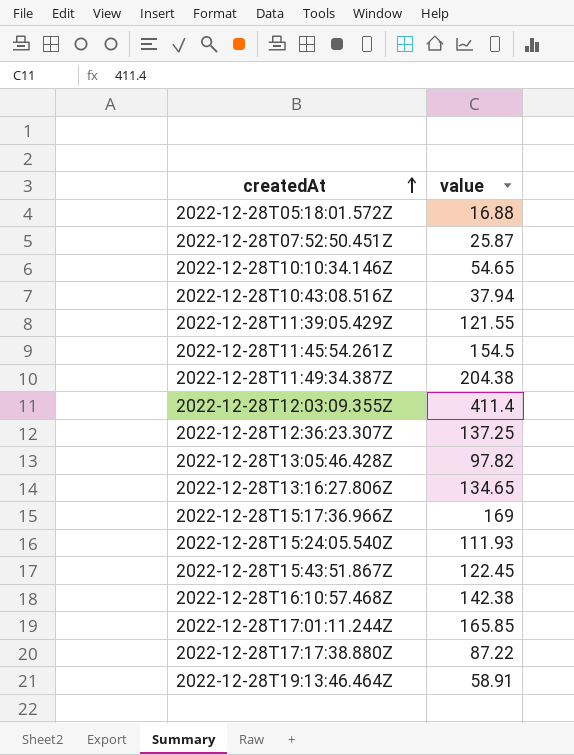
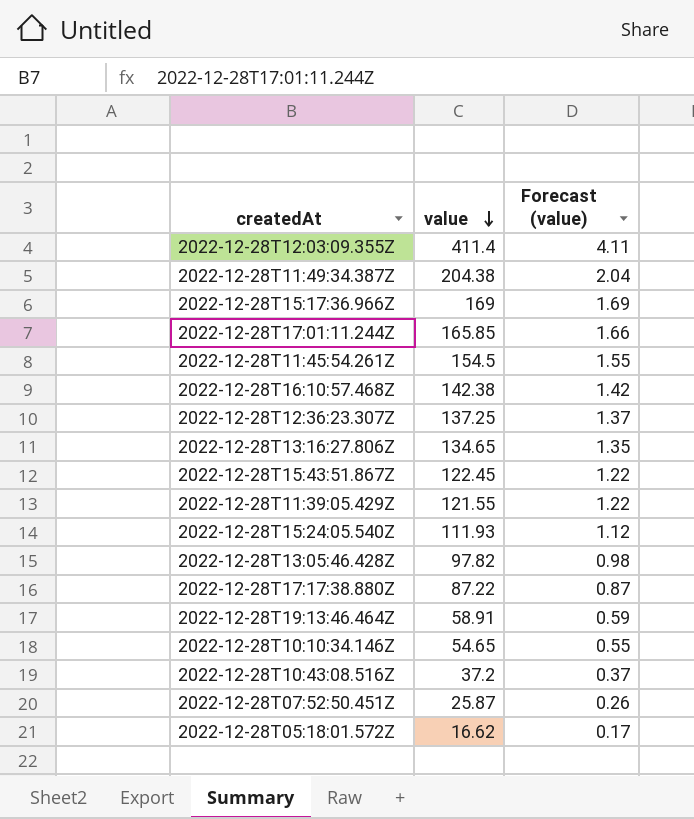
row order: createdAt ascending -> value descending
column Forecast (value) | formula: none -> [value] * 0.01
2022-12-28T10:43:08.516Z | value: 37.94 -> 37.2
2022-12-28T05:18:01.572Z | value: 16.88 -> 16.62

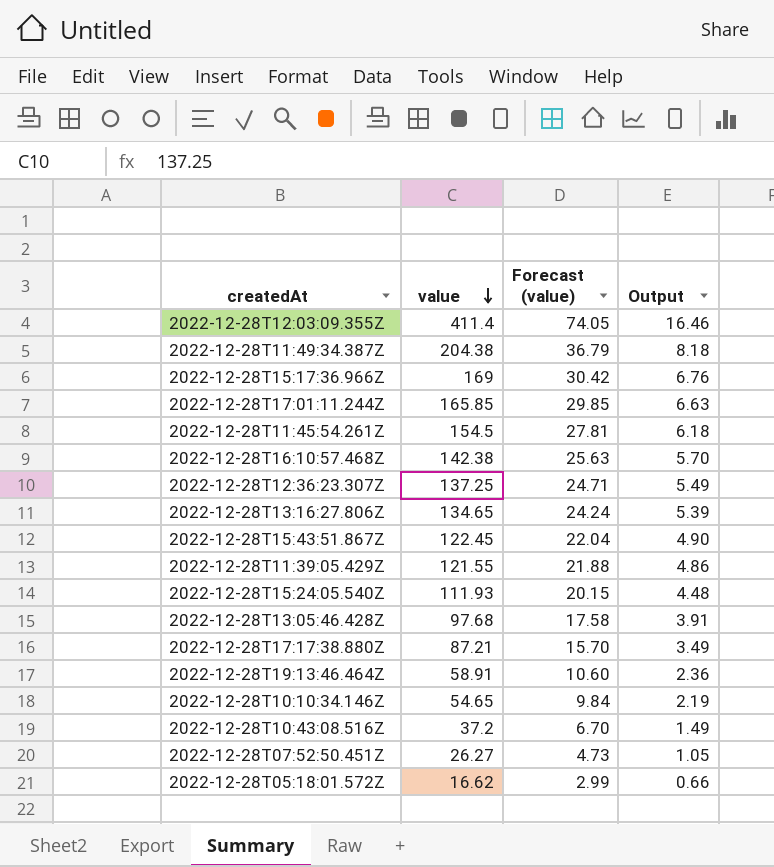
column Forecast (value) | formula: [value] * 0.01 -> [value] * 0.18
column Output | formula: none -> [value] * 0.04
2022-12-28T13:05:46.428Z | value: 97.82 -> 97.68
2022-12-28T17:17:38.880Z | value: 87.22 -> 87.21
2022-12-28T07:52:50.451Z | value: 25.87 -> 26.27

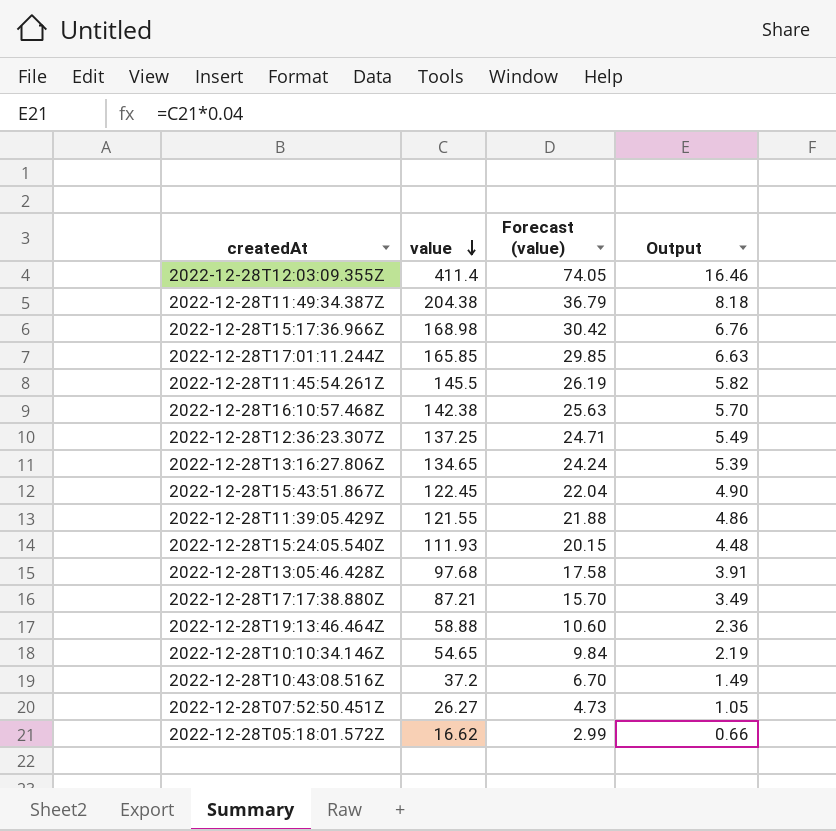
2022-12-28T15:17:36.966Z | value: 169 -> 168.98
2022-12-28T11:45:54.261Z | value: 154.5 -> 145.5
2022-12-28T11:45:54.261Z | Forecast (value): 27.81 -> 26.19
2022-12-28T11:45:54.261Z | Output: 6.18 -> 5.82
2022-12-28T19:13:46.464Z | value: 58.91 -> 58.88

